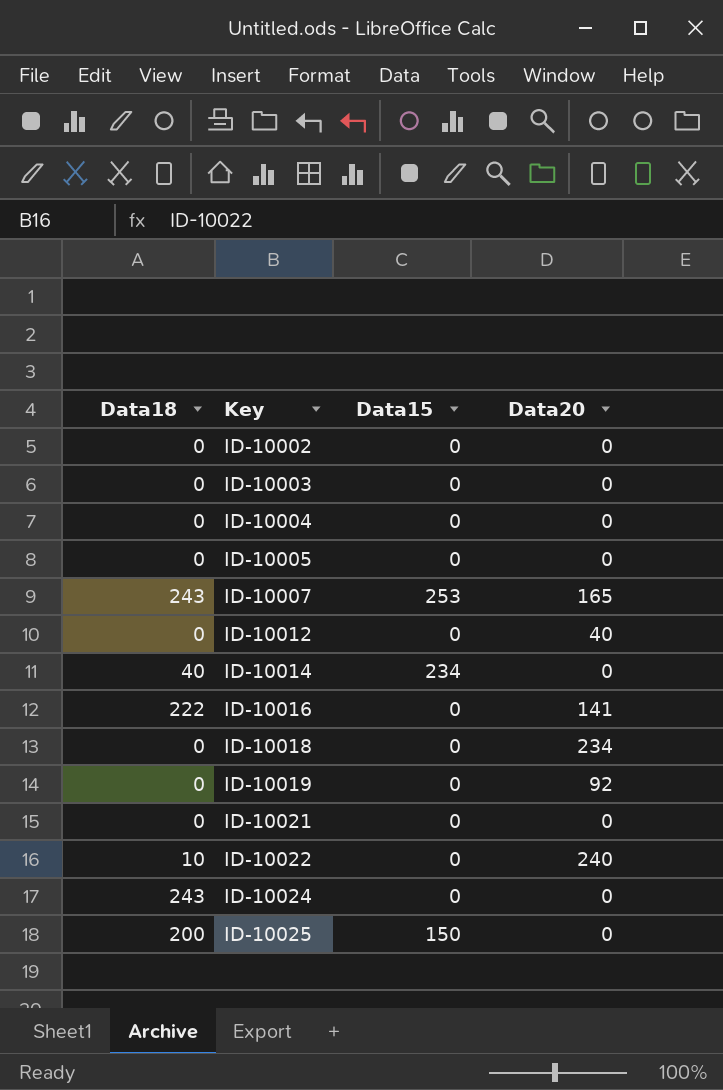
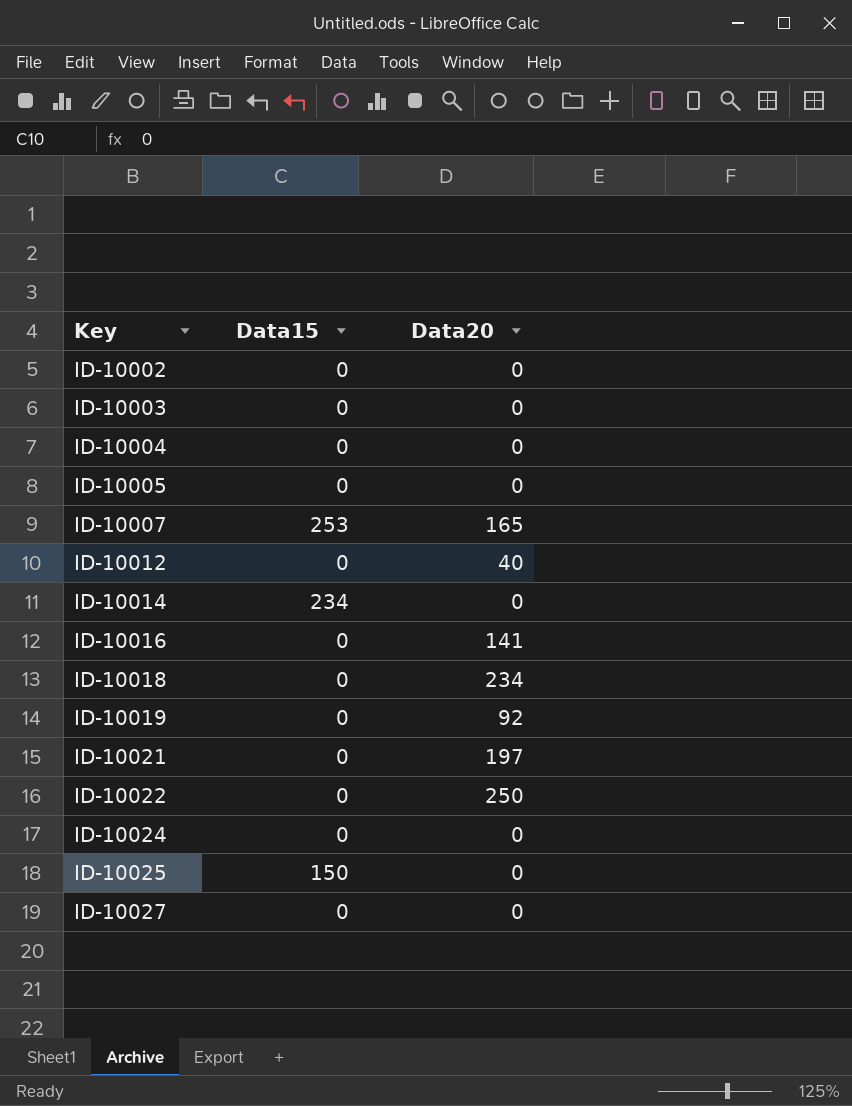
column Data18 | position: 1 -> none
ID-10021 | Data20: 0 -> 197
ID-10022 | Data20: 240 -> 250
row ID-10027: none -> 0 | 0

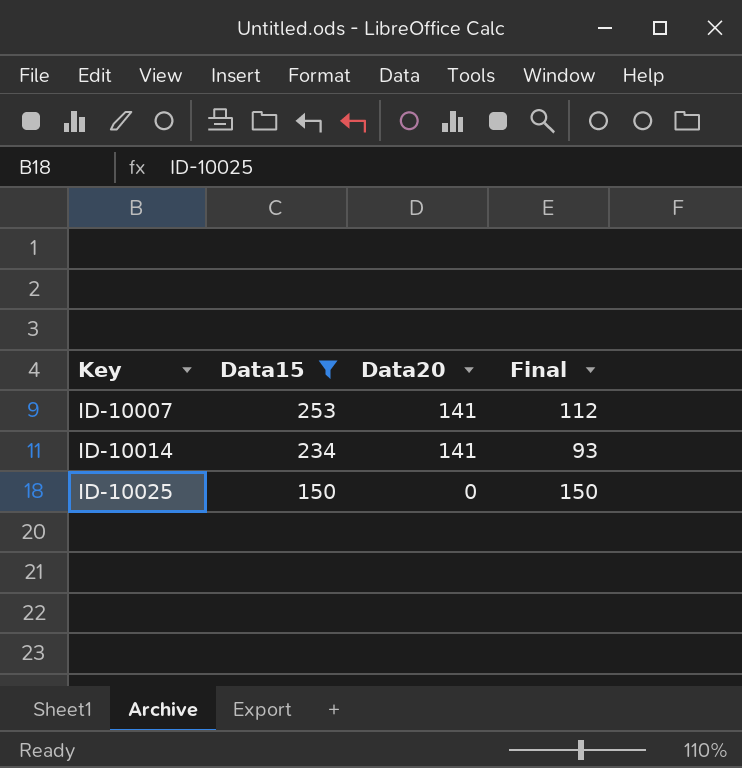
filter: none -> Data15 != 0
column Final | formula: none -> [Data15] - [Data20]
ID-10007 | Data20: 165 -> 141
ID-10014 | Data20: 0 -> 141

